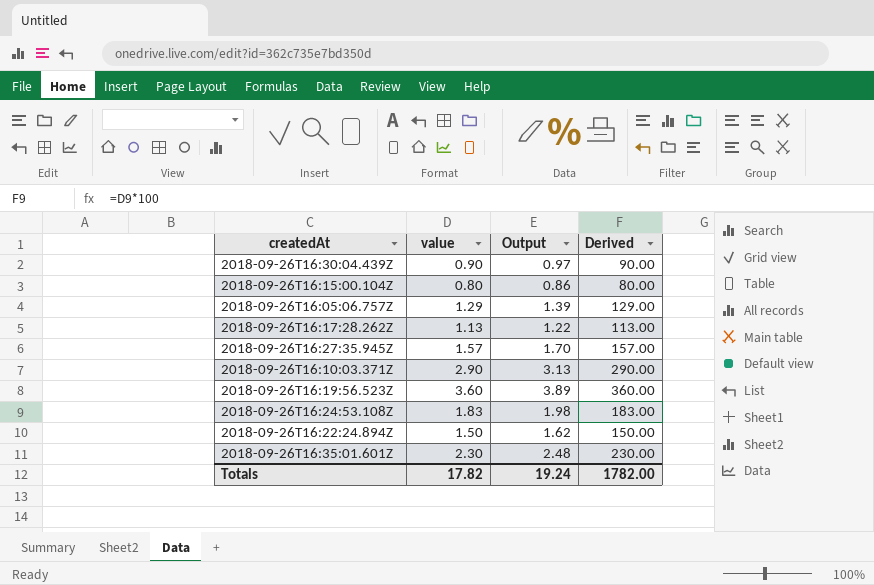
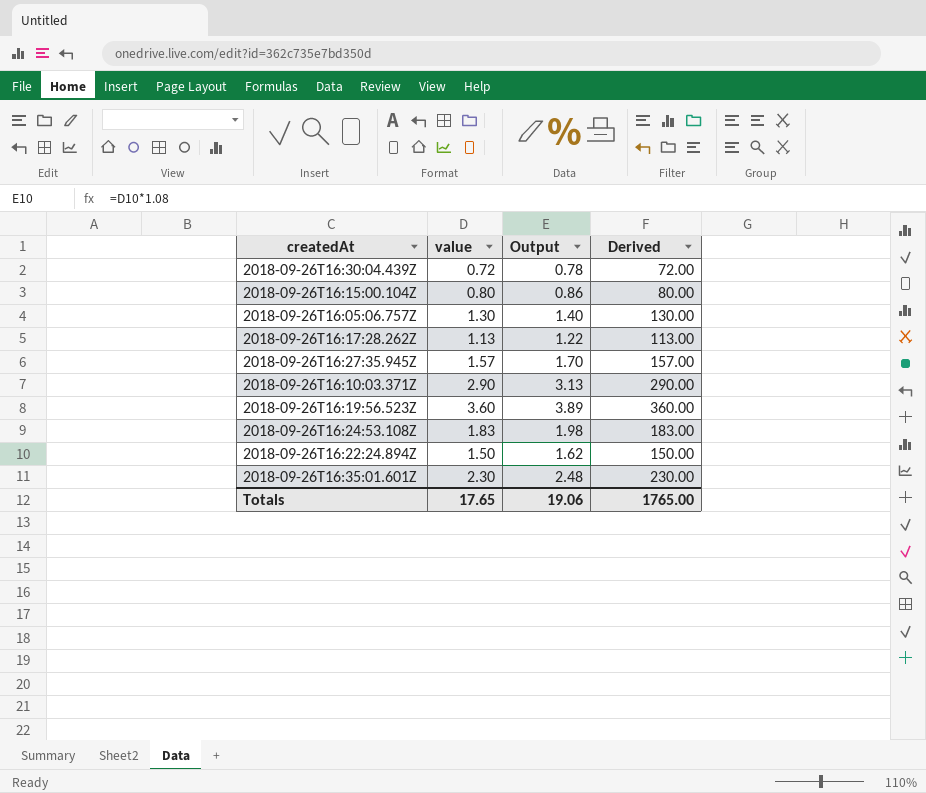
2018-09-26T16:30:04.439Z | value: 0.90 -> 0.72
2018-09-26T16:30:04.439Z | Output: 0.97 -> 0.78
2018-09-26T16:30:04.439Z | Derived: 90.00 -> 72.00
2018-09-26T16:05:06.757Z | value: 1.29 -> 1.30
2018-09-26T16:05:06.757Z | Output: 1.39 -> 1.40
2018-09-26T16:05:06.757Z | Derived: 129.00 -> 130.00
Totals | value: 17.82 -> 17.65
Totals | Output: 19.24 -> 19.06
Totals | Derived: 1782.00 -> 1765.00

